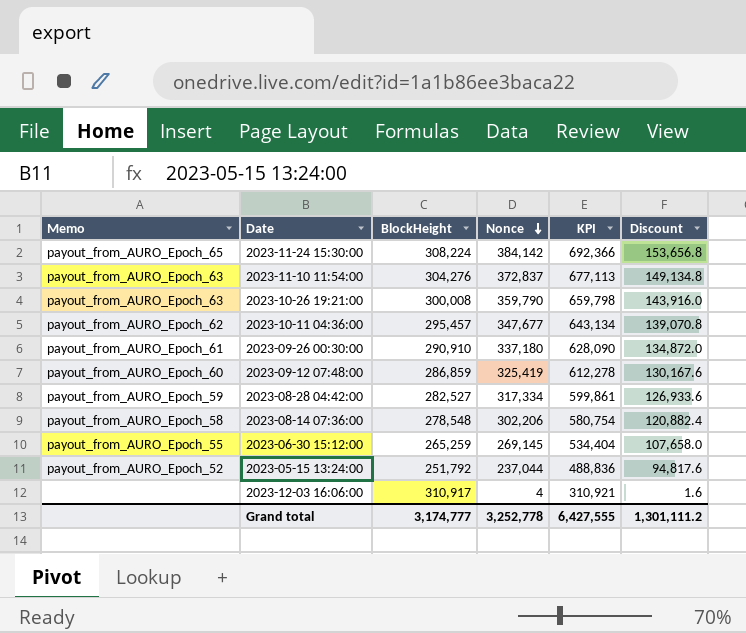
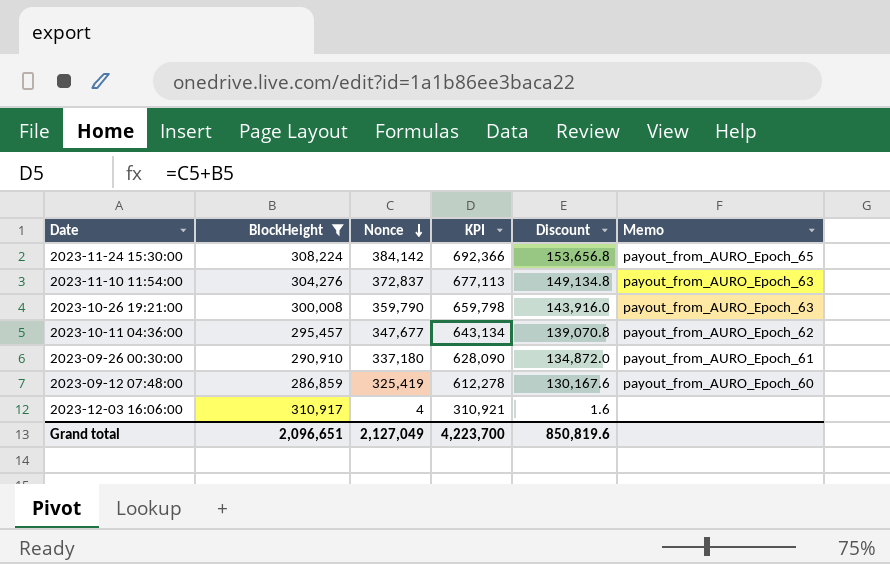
filter: none -> BlockHeight >= 286,859
column Memo | position: 1 -> 6
Grand total | BlockHeight: 3,174,777 -> 2,096,651
Grand total | Nonce: 3,252,778 -> 2,127,049
Grand total | KPI: 6,427,555 -> 4,223,700
Grand total | Discount: 1,301,111.2 -> 850,819.6

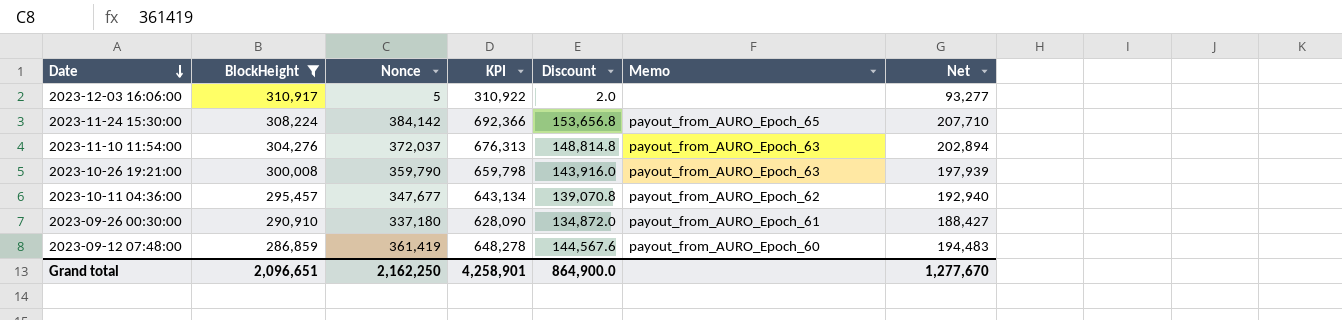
row order: Nonce descending -> Date descending
column Net | formula: none -> [KPI] * 0.3
2023-12-03 16:06:00 | Nonce: 4 -> 5
2023-12-03 16:06:00 | KPI: 310,921 -> 310,922
2023-12-03 16:06:00 | Discount: 1.6 -> 2.0
2023-11-10 11:54:00 | Nonce: 372,837 -> 372,037
2023-11-10 11:54:00 | KPI: 677,113 -> 676,313
2023-11-10 11:54:00 | Discount: 149,134.8 -> 148,814.8
2023-09-12 07:48:00 | Nonce: 325,419 -> 361,419
2023-09-12 07:48:00 | KPI: 612,278 -> 648,278
2023-09-12 07:48:00 | Discount: 130,167.6 -> 144,567.6
Grand total | Nonce: 2,127,049 -> 2,162,250
Grand total | KPI: 4,223,700 -> 4,258,901
Grand total | Discount: 850,819.6 -> 864,900.0

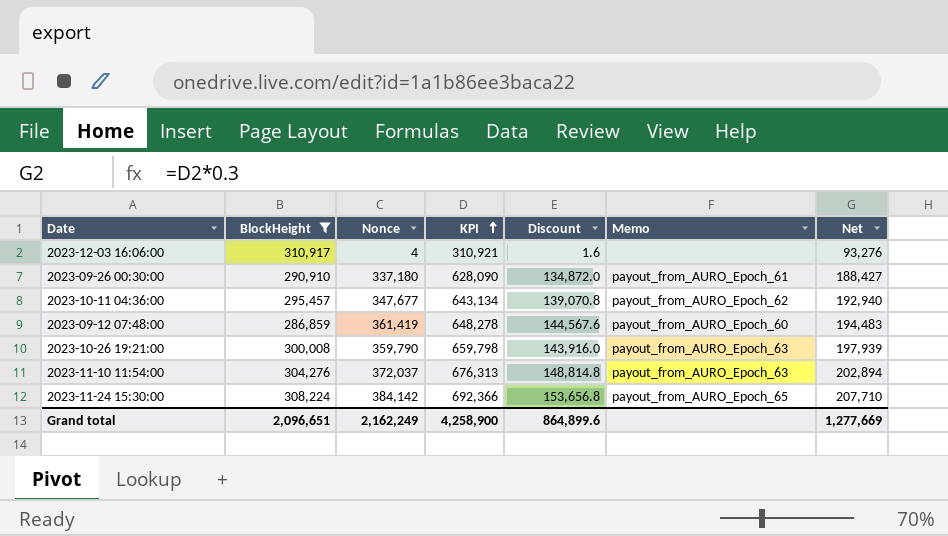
row order: Date descending -> KPI ascending
2023-12-03 16:06:00 | Nonce: 5 -> 4
2023-12-03 16:06:00 | KPI: 310,922 -> 310,921
2023-12-03 16:06:00 | Discount: 2.0 -> 1.6
2023-12-03 16:06:00 | Net: 93,277 -> 93,276
Grand total | Nonce: 2,162,250 -> 2,162,249
Grand total | KPI: 4,258,901 -> 4,258,900
Grand total | Discount: 864,900.0 -> 864,899.6
Grand total | Net: 1,277,670 -> 1,277,669

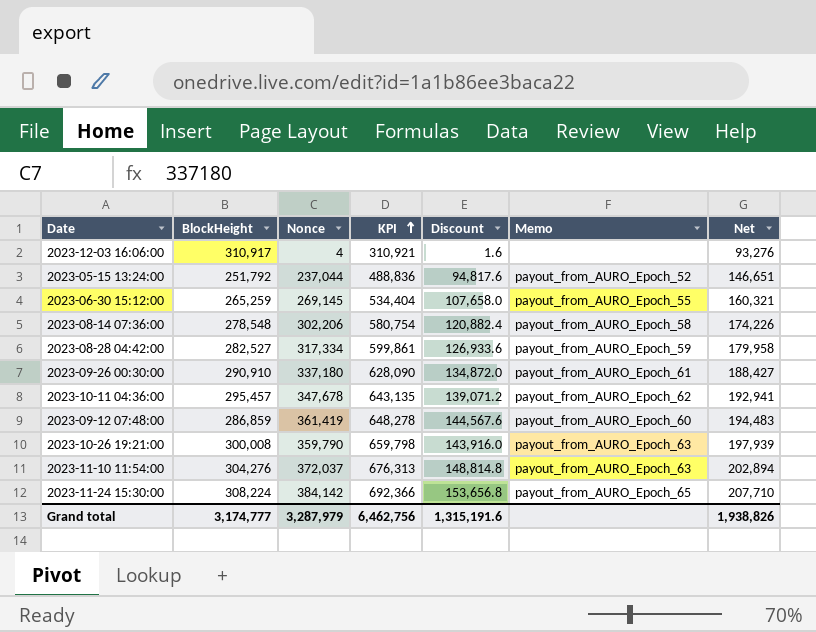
filter: BlockHeight >= 286,859 -> none
2023-10-11 04:36:00 | Nonce: 347,677 -> 347,678
2023-10-11 04:36:00 | KPI: 643,134 -> 643,135
2023-10-11 04:36:00 | Discount: 139,070.8 -> 139,071.2
2023-10-11 04:36:00 | Net: 192,940 -> 192,941
Grand total | BlockHeight: 2,096,651 -> 3,174,777
Grand total | Nonce: 2,162,249 -> 3,287,979
Grand total | KPI: 4,258,900 -> 6,462,756
Grand total | Discount: 864,899.6 -> 1,315,191.6
Grand total | Net: 1,277,669 -> 1,938,826

